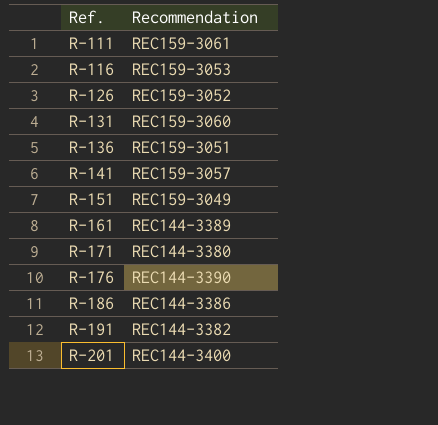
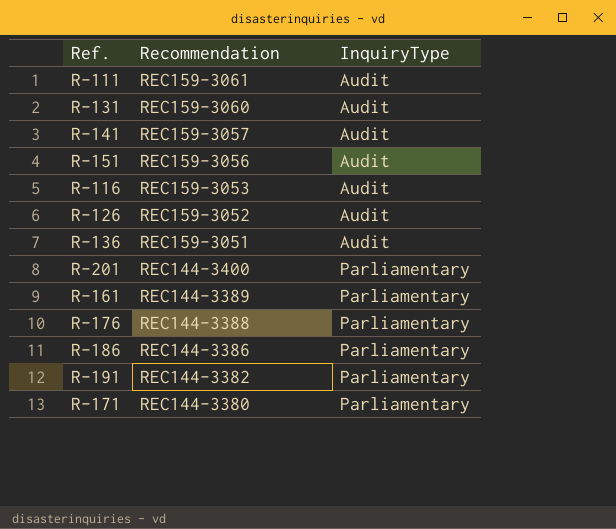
row order: Ref. ascending -> Recommendation descending
column InquiryType | position: none -> 3
R-151 | Recommendation: REC159-3049 -> REC159-3056
R-176 | Recommendation: REC144-3390 -> REC144-3388

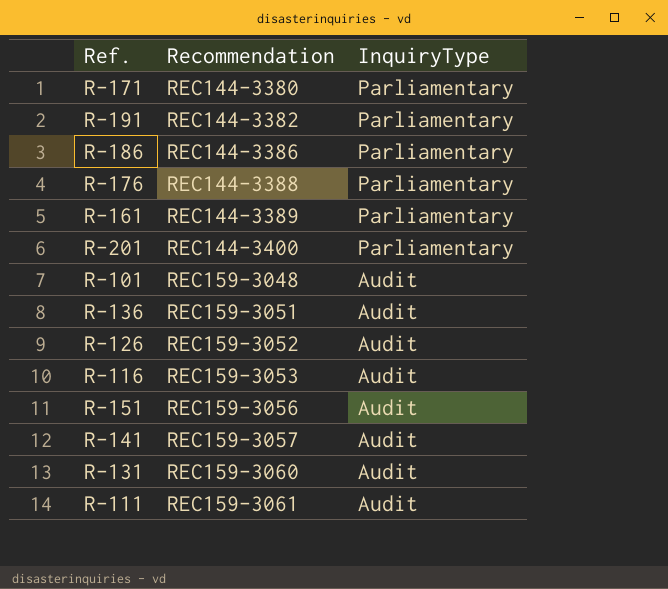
row order: Recommendation descending -> Recommendation ascending
row R-101: none -> REC159-3048 | Audit

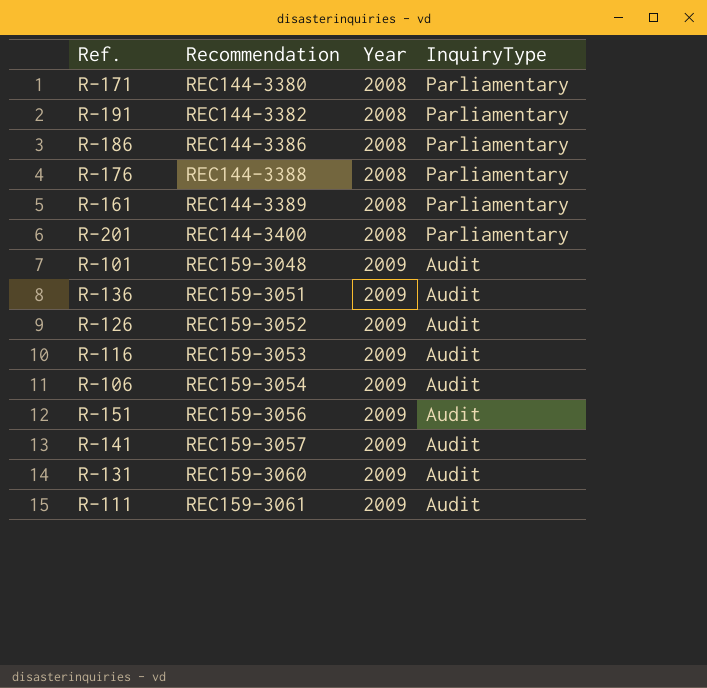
column Year | position: none -> 3
row R-106: none -> REC159-3054 | 2009 | Audit

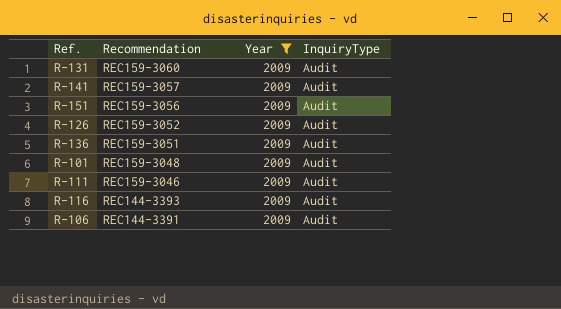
filter: none -> Year = 2009
row order: Recommendation ascending -> Recommendation descending
R-111 | Recommendation: REC159-3061 -> REC159-3046
R-116 | Recommendation: REC159-3053 -> REC144-3393
R-106 | Recommendation: REC159-3054 -> REC144-3391

